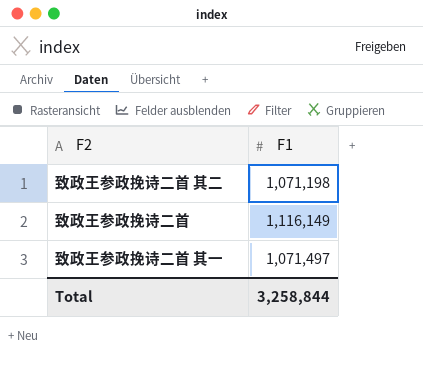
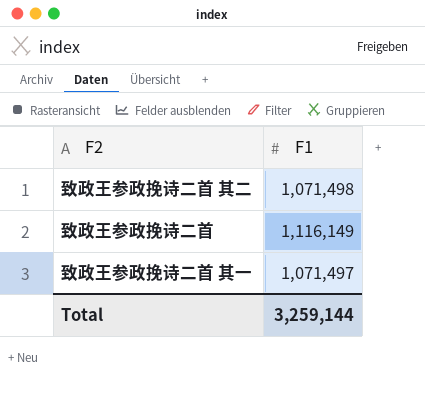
致政王参政挽诗二首 其二 | F1: 1,071,198 -> 1,071,498
Total | F1: 3,258,844 -> 3,259,144

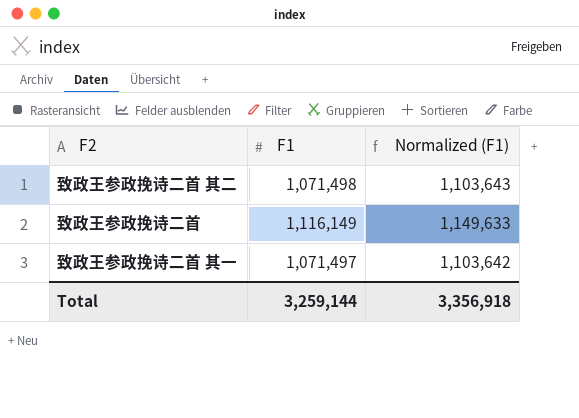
column Normalized (F1) | formula: none -> [F1] * 1.03

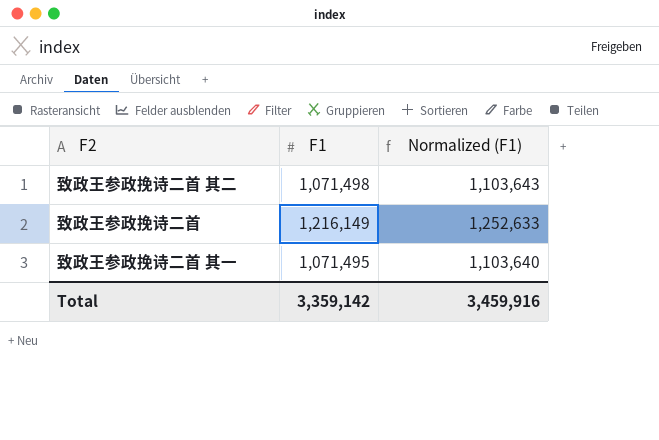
致政王参政挽诗二首 | F1: 1,116,149 -> 1,216,149
致政王参政挽诗二首 | Normalized (F1): 1,149,633 -> 1,252,633
致政王参政挽诗二首 其一 | F1: 1,071,497 -> 1,071,495
致政王参政挽诗二首 其一 | Normalized (F1): 1,103,642 -> 1,103,640
Total | F1: 3,259,144 -> 3,359,142
Total | Normalized (F1): 3,356,918 -> 3,459,916

